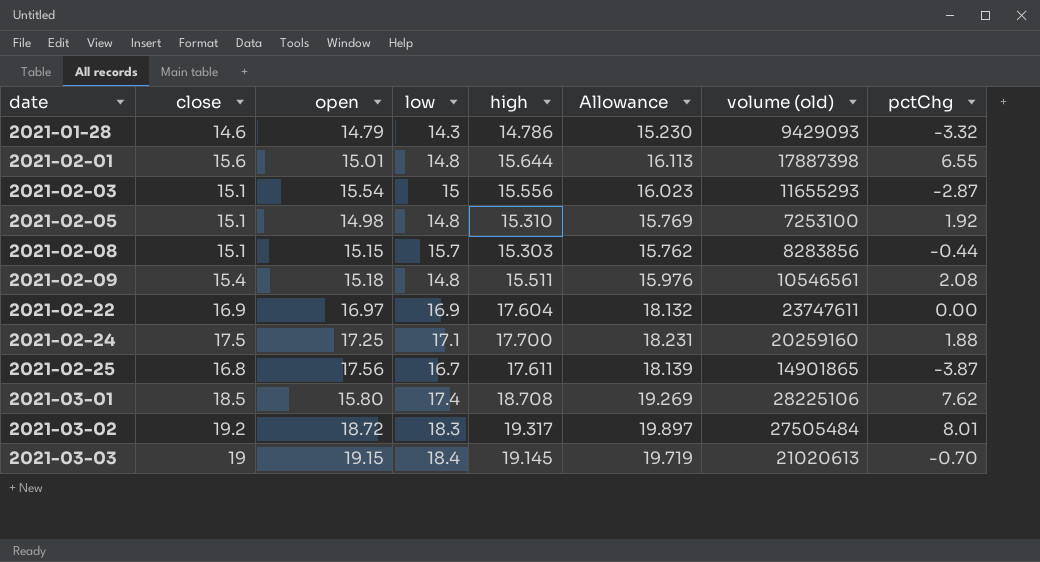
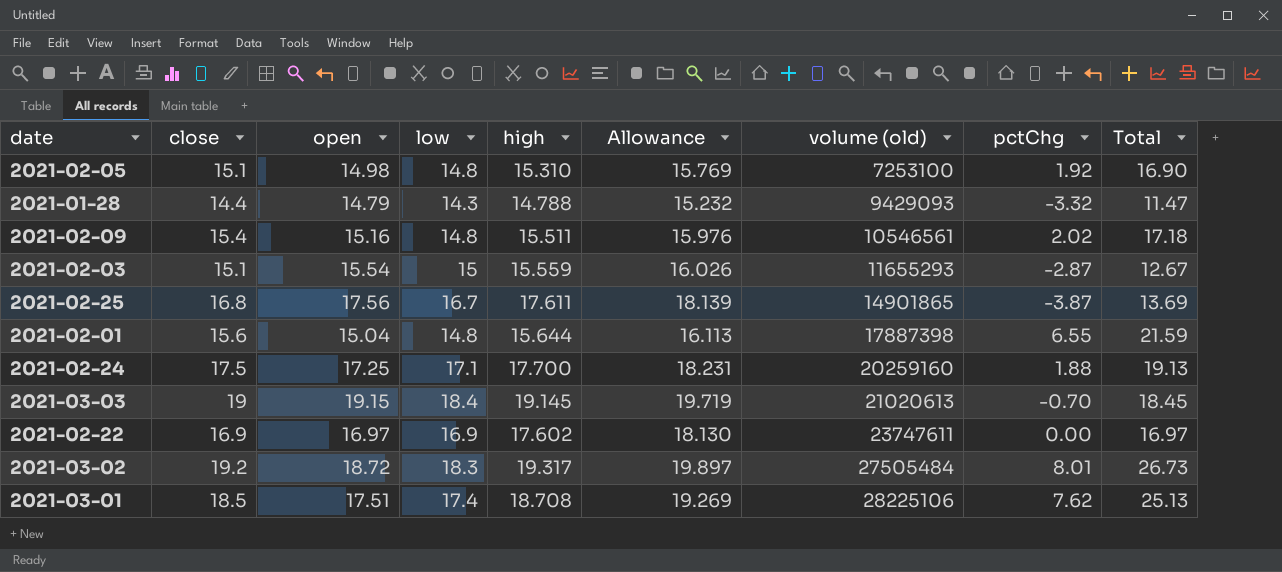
row order: date ascending -> volume (old) ascending
column Total | formula: none -> [open] + [pctChg]
row 2021-02-08: 15.1 | 15.15 | 15.7 | 15.303 | 15.762 | 8283856 | -0.44 -> none
2021-01-28 | close: 14.6 -> 14.4
2021-01-28 | high: 14.786 -> 14.788
2021-01-28 | Allowance: 15.230 -> 15.232
2021-02-09 | open: 15.18 -> 15.16
2021-02-09 | pctChg: 2.08 -> 2.02
2021-02-03 | high: 15.556 -> 15.559
2021-02-03 | Allowance: 16.023 -> 16.026
2021-02-01 | open: 15.01 -> 15.04
2021-02-22 | high: 17.604 -> 17.602
2021-02-22 | Allowance: 18.132 -> 18.130
2021-03-01 | open: 15.80 -> 17.51

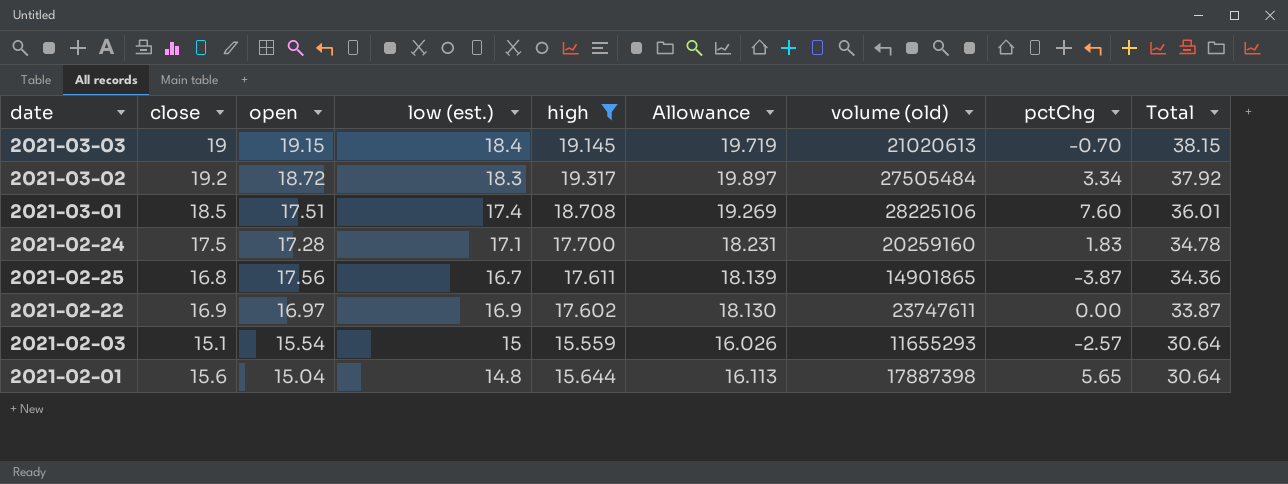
filter: none -> high >= 15.559
row order: volume (old) ascending -> Total descending
column name: low -> low (est.)
column Total | formula: [open] + [pctChg] -> [close] + [open]
2021-03-02 | pctChg: 8.01 -> 3.34
2021-03-01 | pctChg: 7.62 -> 7.60
2021-02-24 | open: 17.25 -> 17.28
2021-02-24 | pctChg: 1.88 -> 1.83
2021-02-03 | pctChg: -2.87 -> -2.57
2021-02-01 | pctChg: 6.55 -> 5.65

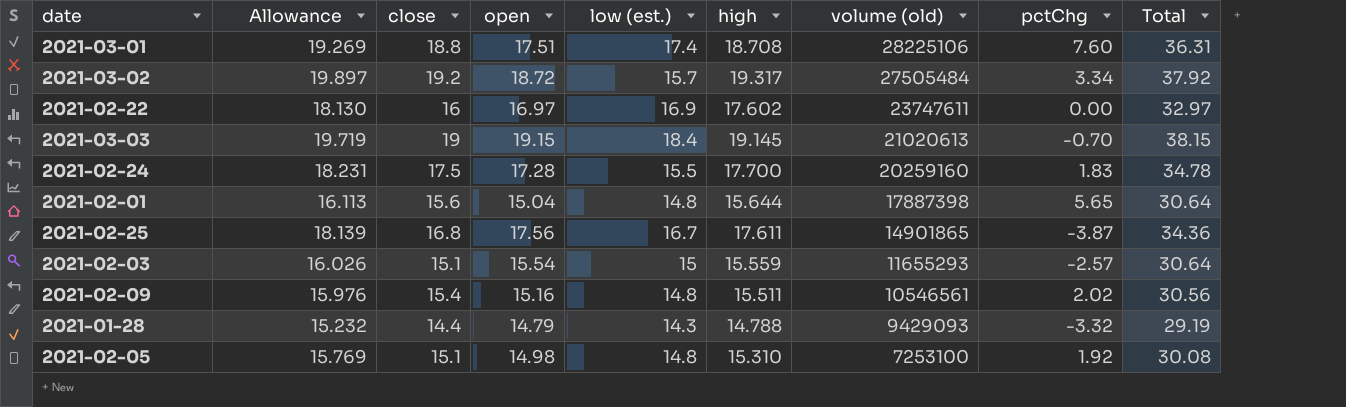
filter: high >= 15.559 -> none
row order: Total descending -> volume (old) descending
column Allowance | position: 6 -> 2
2021-03-01 | close: 18.5 -> 18.8
2021-03-01 | Total: 36.01 -> 36.31
2021-03-02 | low (est.): 18.3 -> 15.7
2021-02-22 | close: 16.9 -> 16
2021-02-22 | Total: 33.87 -> 32.97
2021-02-24 | low (est.): 17.1 -> 15.5

